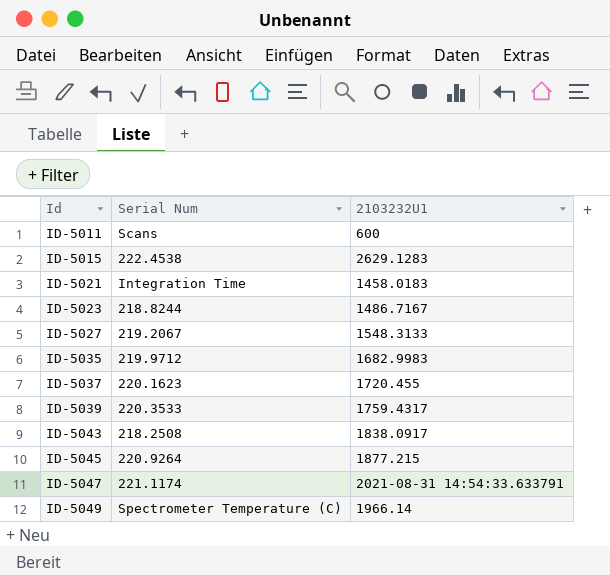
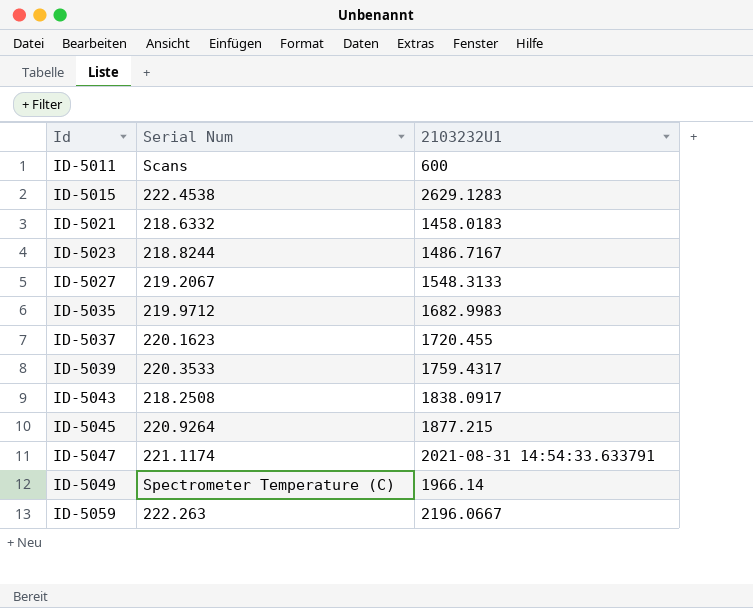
ID-5021 | Serial Num: Integration Time -> 218.6332
row ID-5059: none -> 222.263 | 2196.0667

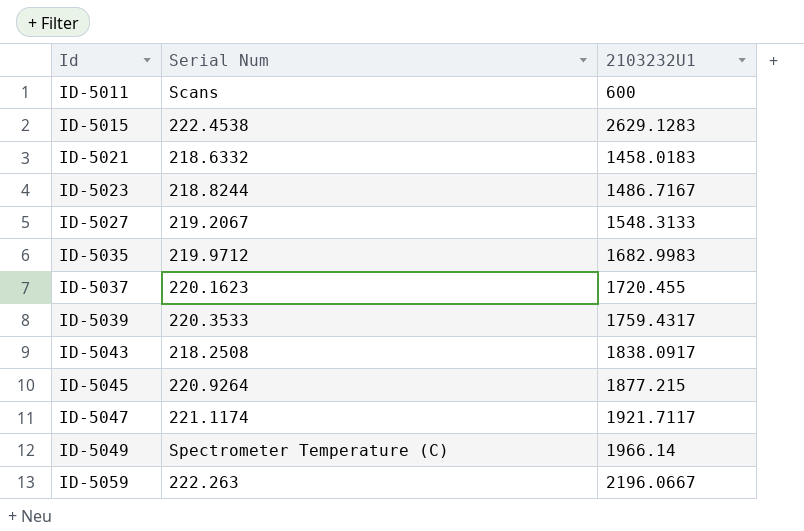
ID-5047 | 2103232U1: 2021-08-31 14:54:33.633791 -> 1921.7117

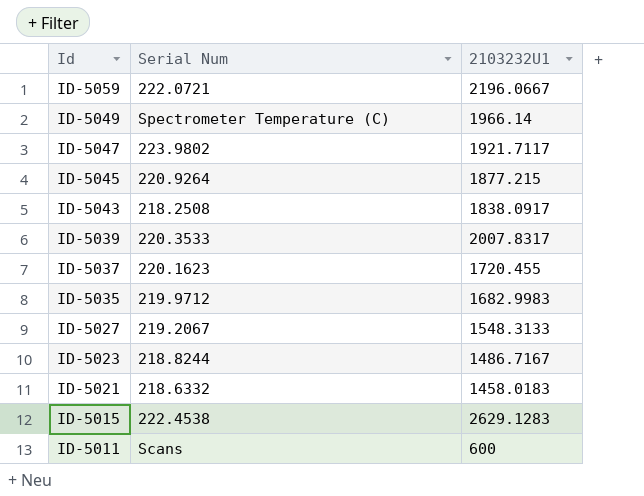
row order: Id ascending -> Id descending
ID-5059 | Serial Num: 222.263 -> 222.0721
ID-5047 | Serial Num: 221.1174 -> 223.9802
ID-5039 | 2103232U1: 1759.4317 -> 2007.8317

